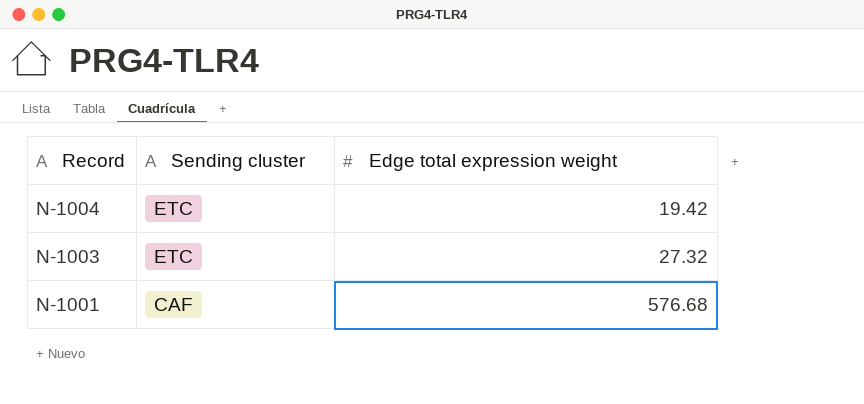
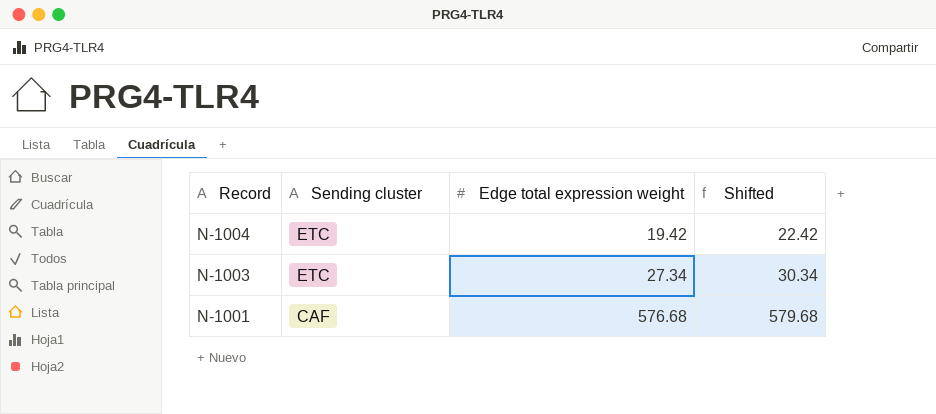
column Shifted | formula: none -> [Edge total expression weight] + 3
N-1003 | Edge total expression weight: 27.32 -> 27.34

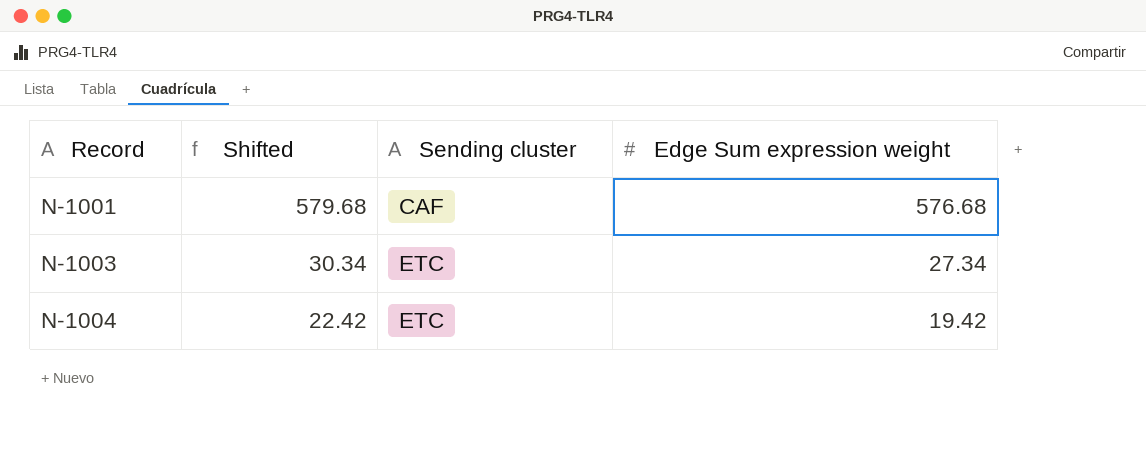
row order: Record descending -> Record ascending
column Shifted | position: 4 -> 2
column name: Edge total expression weight -> Edge Sum expression weight

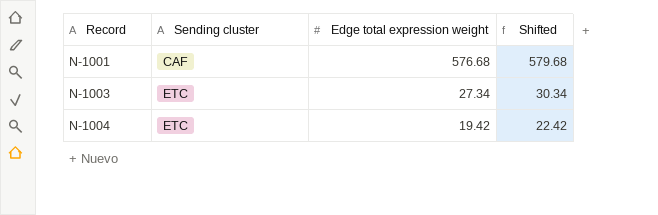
column name: Edge Sum expression weight -> Edge total expression weight
column Shifted | position: 2 -> 4

